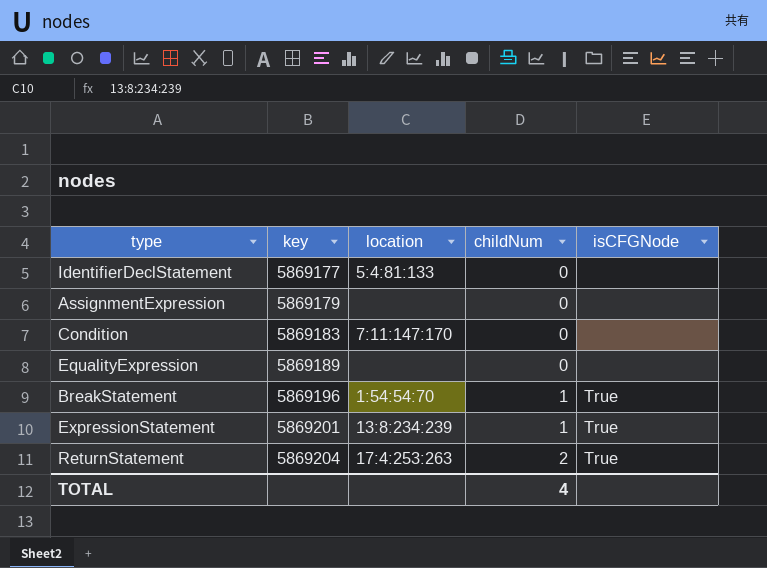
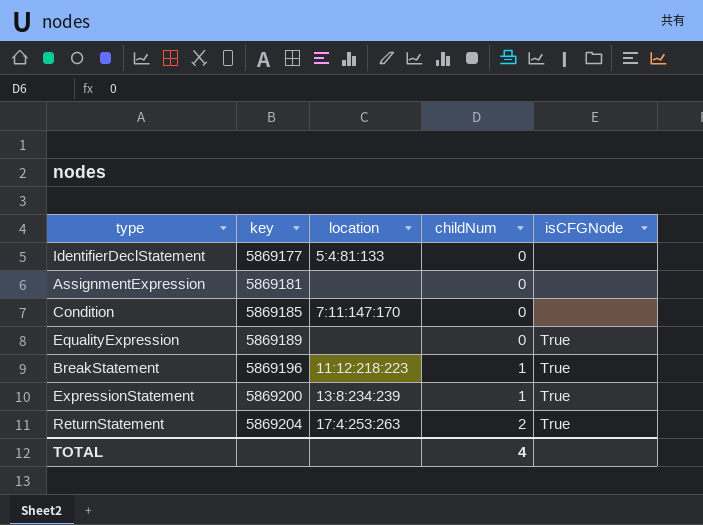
AssignmentExpression | key: 5869179 -> 5869181
Condition | key: 5869183 -> 5869185
EqualityExpression | isCFGNode: none -> True
BreakStatement | location: 1:54:54:70 -> 11:12:218:223
ExpressionStatement | key: 5869201 -> 5869200

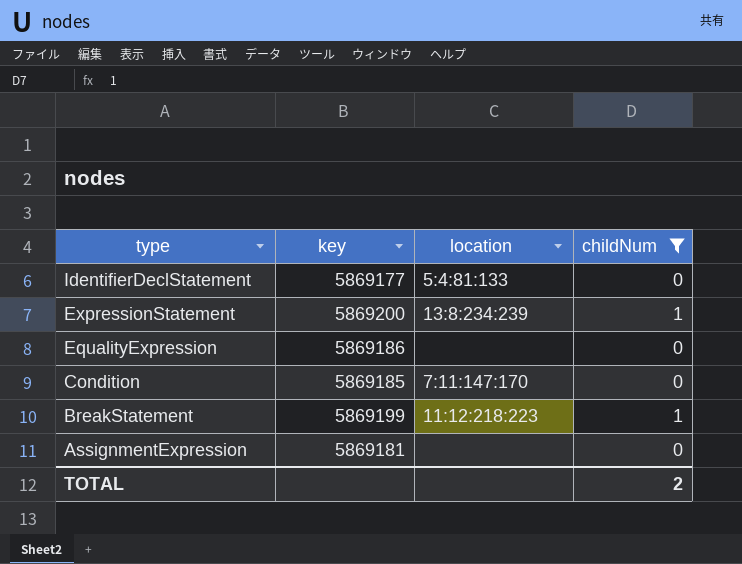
filter: none -> childNum != 2
row order: key ascending -> type descending
column isCFGNode | position: 5 -> none
EqualityExpression | key: 5869189 -> 5869186
BreakStatement | key: 5869196 -> 5869199
TOTAL | childNum: 4 -> 2

